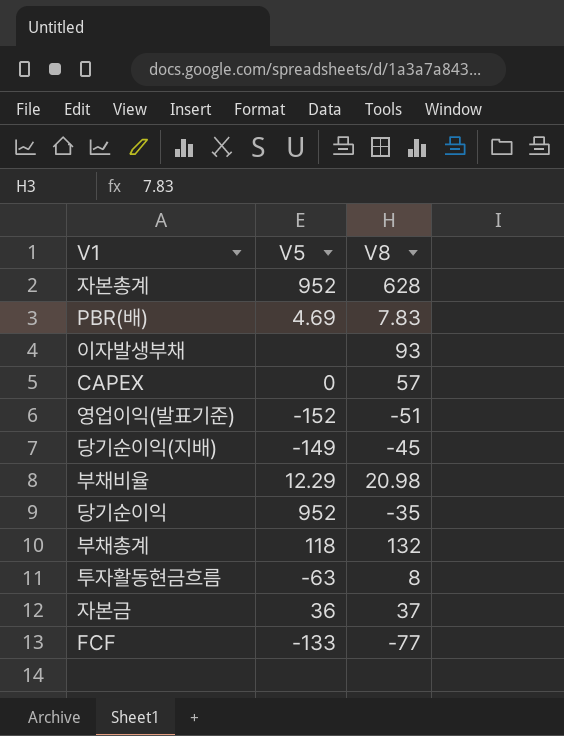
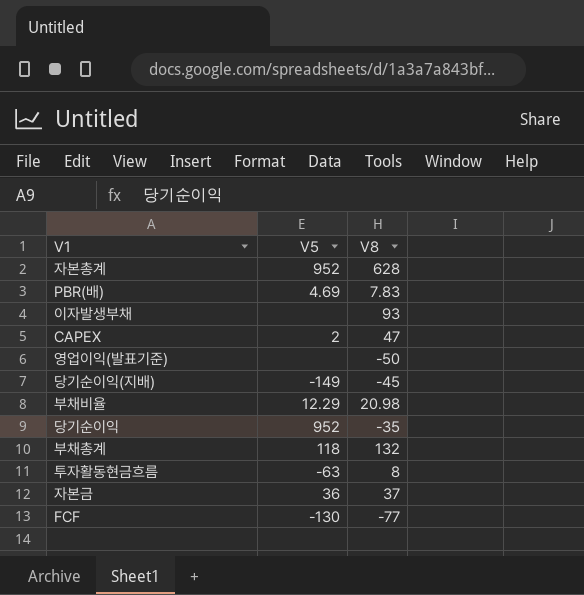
CAPEX | V5: 0 -> 2
CAPEX | V8: 57 -> 47
영업이익(발표기준) | V5: -152 -> none
영업이익(발표기준) | V8: -51 -> -50
FCF | V5: -133 -> -130

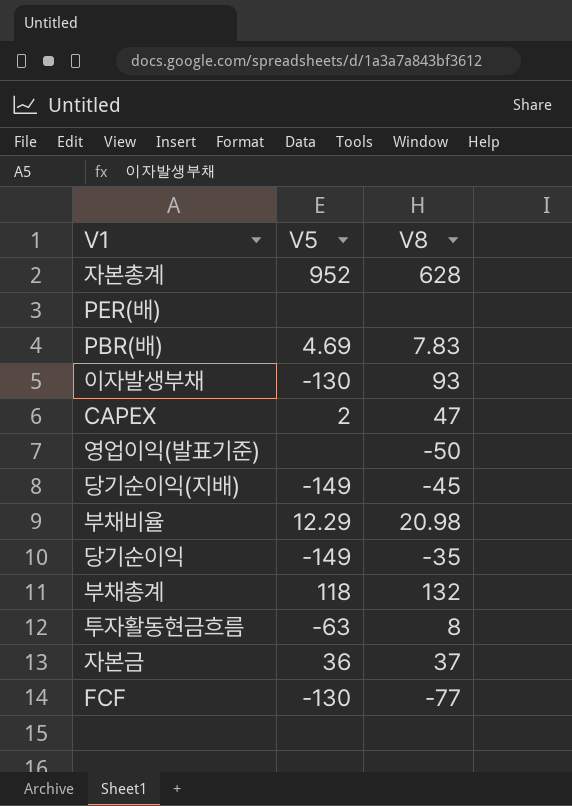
row PER(배): none -> none | none
이자발생부채 | V5: none -> -130
당기순이익 | V5: 952 -> -149

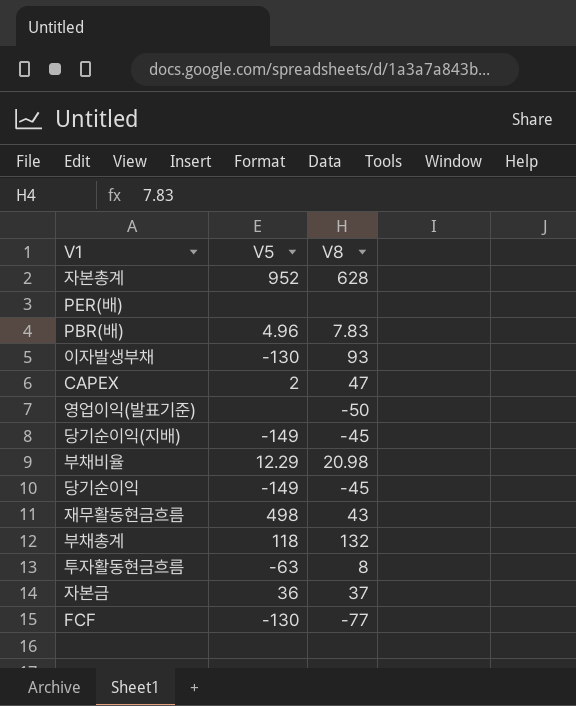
PBR(배) | V5: 4.69 -> 4.96
당기순이익 | V8: -35 -> -45
row 재무활동현금흐름: none -> 498 | 43

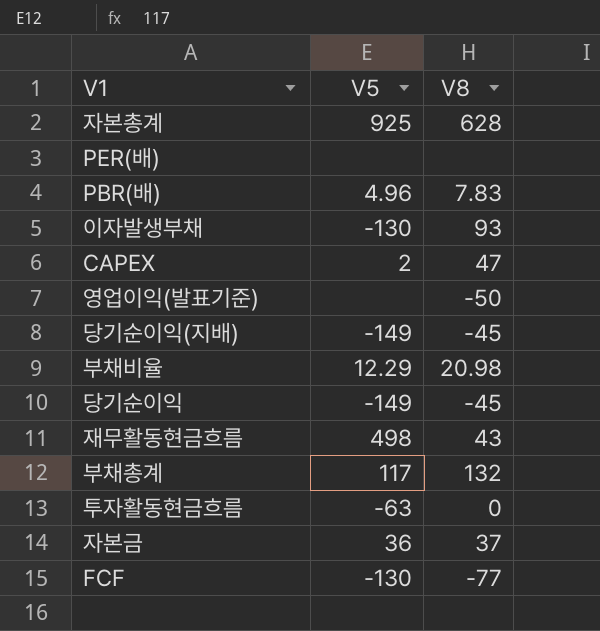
자본총계 | V5: 952 -> 925
부채총계 | V5: 118 -> 117
투자활동현금흐름 | V8: 8 -> 0

